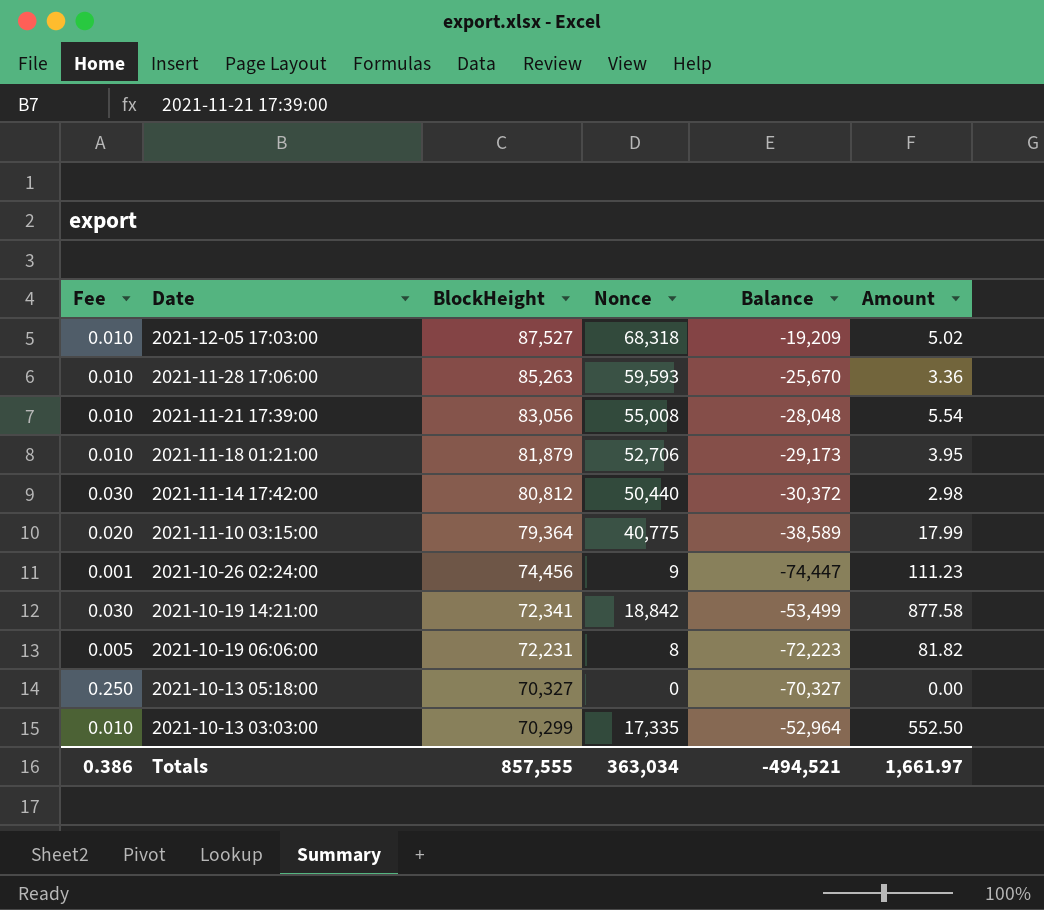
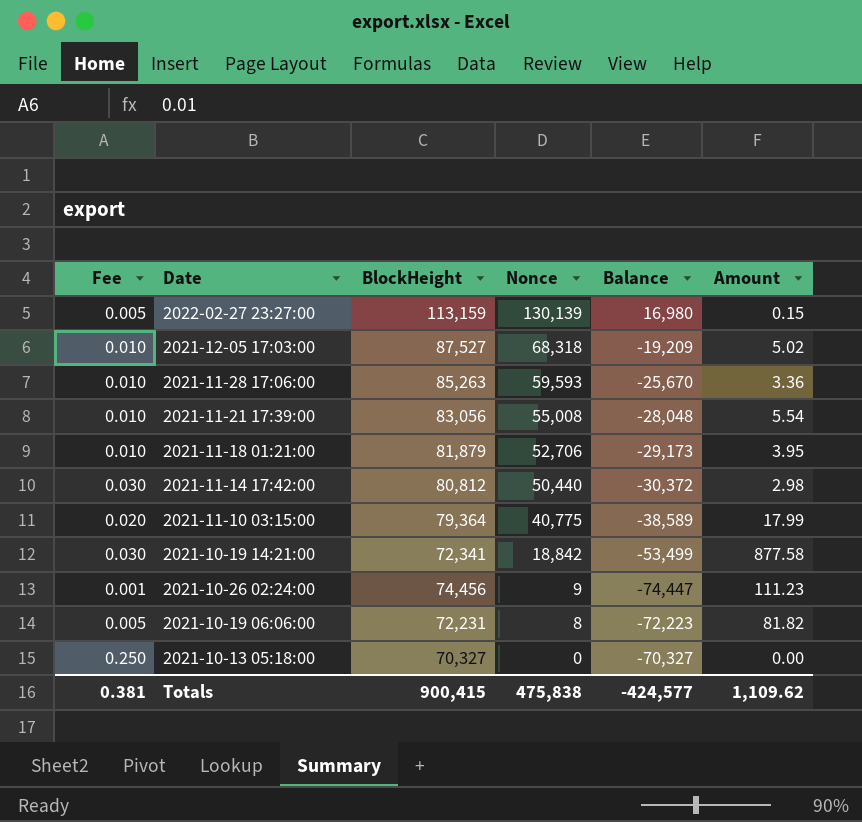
row order: Date descending -> Nonce descending
row 2021-10-13 03:03:00: 0.010 | 70,299 | 17,335 | -52,964 | 552.50 -> none
row 2022-02-27 23:27:00: none -> 0.005 | 113,159 | 130,139 | 16,980 | 0.15
Totals | Fee: 0.386 -> 0.381
Totals | BlockHeight: 857,555 -> 900,415
Totals | Nonce: 363,034 -> 475,838
Totals | Balance: -494,521 -> -424,577
Totals | Amount: 1,661.97 -> 1,109.62

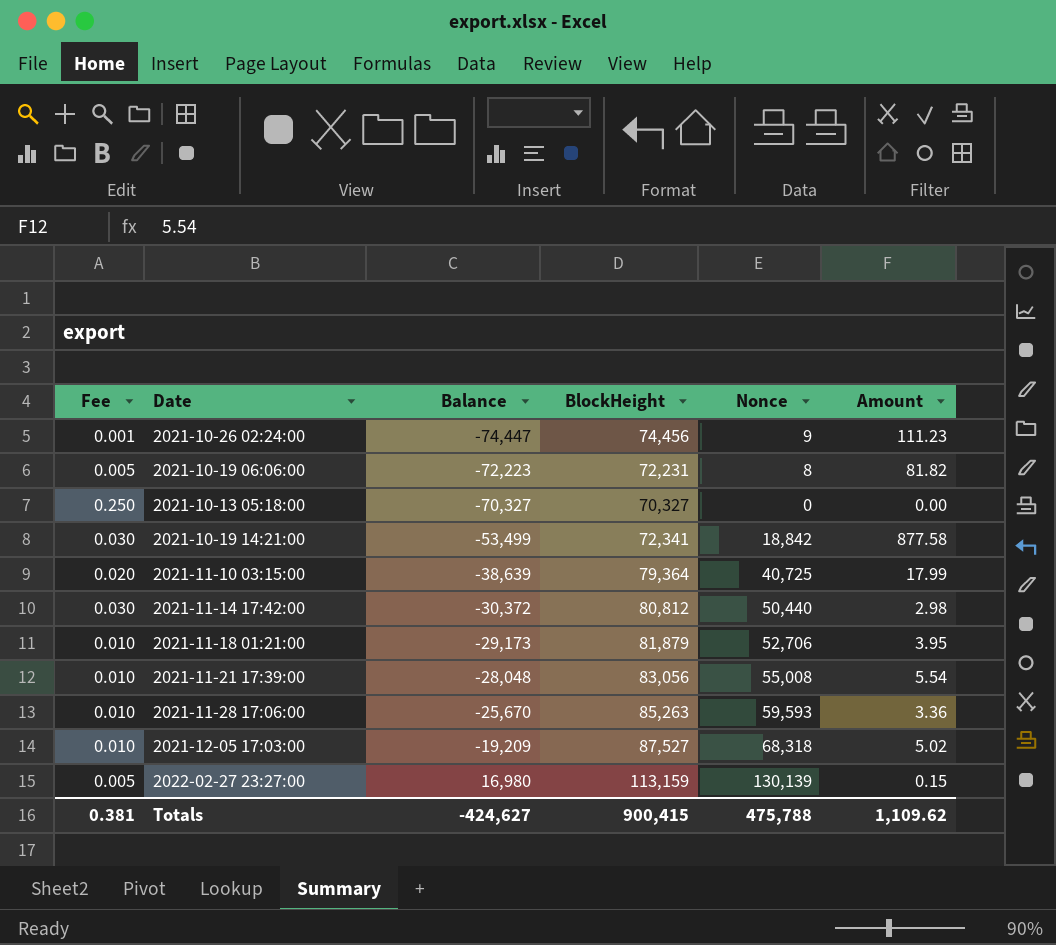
row order: Nonce descending -> Balance ascending
column Balance | position: 5 -> 3
2021-11-10 03:15:00 | Balance: -38,589 -> -38,639
2021-11-10 03:15:00 | Nonce: 40,775 -> 40,725
Totals | Balance: -424,577 -> -424,627
Totals | Nonce: 475,838 -> 475,788

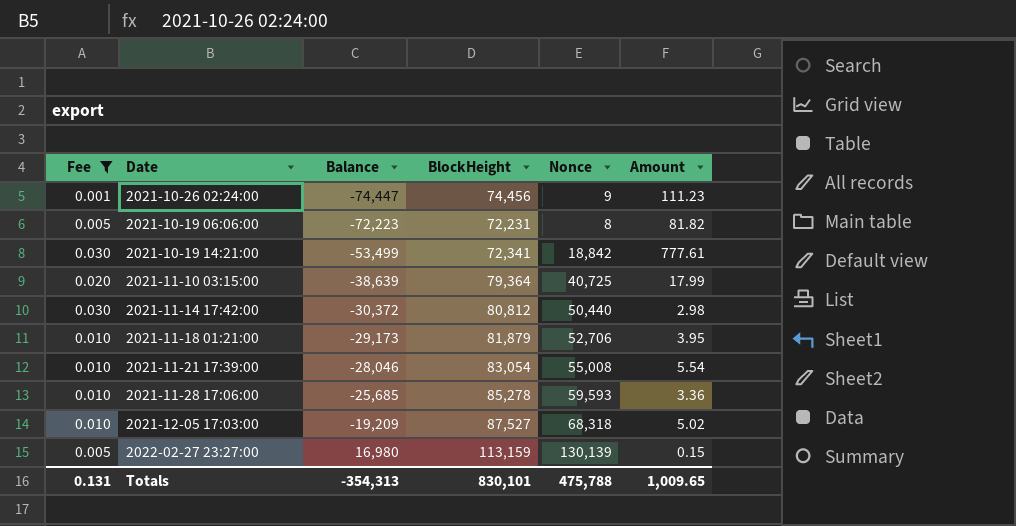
filter: none -> Fee != 0.250
2021-10-19 14:21:00 | Amount: 877.58 -> 777.61
2021-11-21 17:39:00 | Balance: -28,048 -> -28,046
2021-11-21 17:39:00 | BlockHeight: 83,056 -> 83,054
2021-11-28 17:06:00 | Balance: -25,670 -> -25,685
2021-11-28 17:06:00 | BlockHeight: 85,263 -> 85,278
Totals | Fee: 0.381 -> 0.131
Totals | Balance: -424,627 -> -354,313
Totals | BlockHeight: 900,415 -> 830,101
Totals | Amount: 1,109.62 -> 1,009.65

